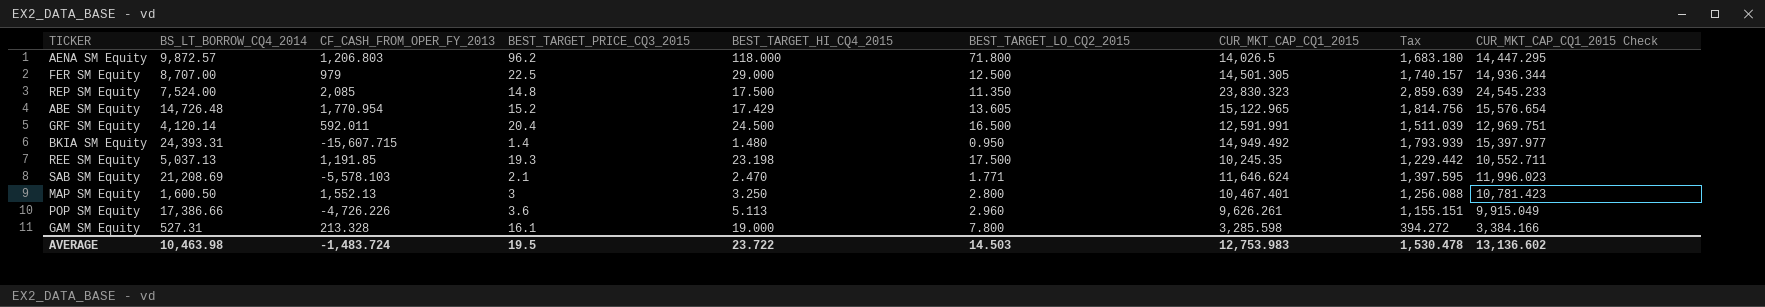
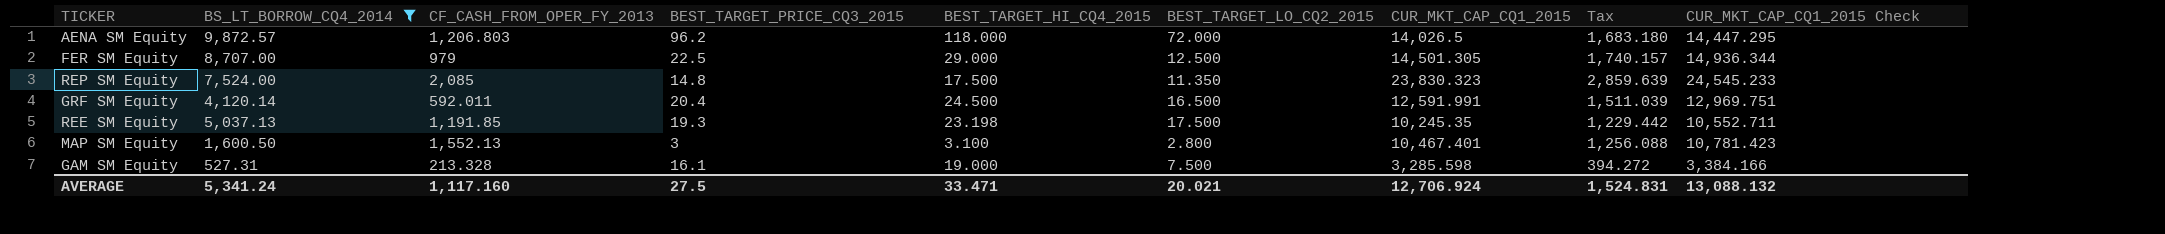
filter: none -> BS_LT_BORROW_CQ4_2014 <= 9,872.57
AENA SM Equity | BEST_TARGET_LO_CQ2_2015: 71.800 -> 72.000
MAP SM Equity | BEST_TARGET_HI_CQ4_2015: 3.250 -> 3.100
GAM SM Equity | BEST_TARGET_LO_CQ2_2015: 7.800 -> 7.500
AVERAGE | BS_LT_BORROW_CQ4_2014: 10,463.98 -> 5,341.24
AVERAGE | CF_CASH_FROM_OPER_FY_2013: -1,483.724 -> 1,117.160
AVERAGE | BEST_TARGET_PRICE_CQ3_2015: 19.5 -> 27.5
AVERAGE | BEST_TARGET_HI_CQ4_2015: 23.722 -> 33.471
AVERAGE | BEST_TARGET_LO_CQ2_2015: 14.503 -> 20.021
AVERAGE | CUR_MKT_CAP_CQ1_2015: 12,753.983 -> 12,706.924
AVERAGE | Tax: 1,530.478 -> 1,524.831
AVERAGE | CUR_MKT_CAP_CQ1_2015 Check: 13,136.602 -> 13,088.132

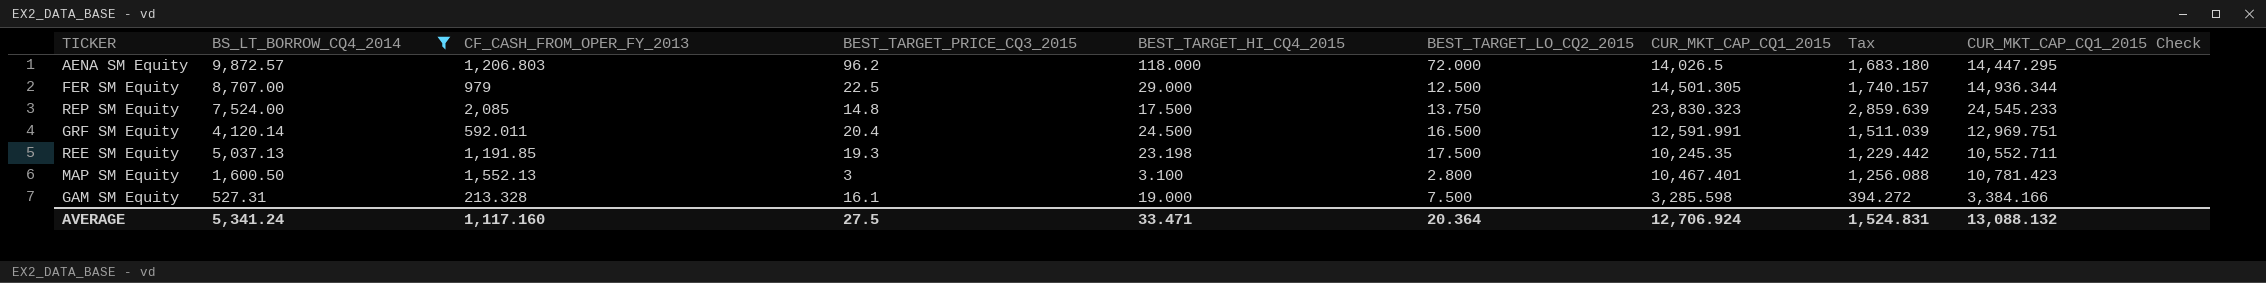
REP SM Equity | BEST_TARGET_LO_CQ2_2015: 11.350 -> 13.750
AVERAGE | BEST_TARGET_LO_CQ2_2015: 20.021 -> 20.364

